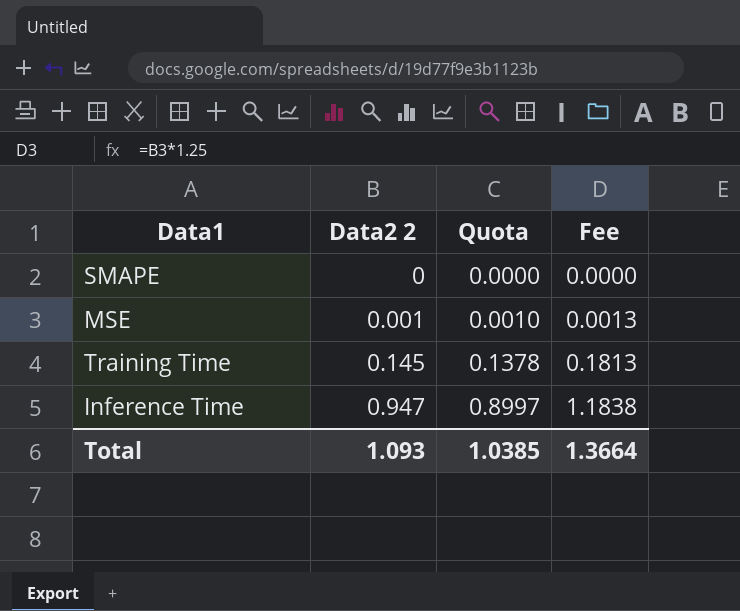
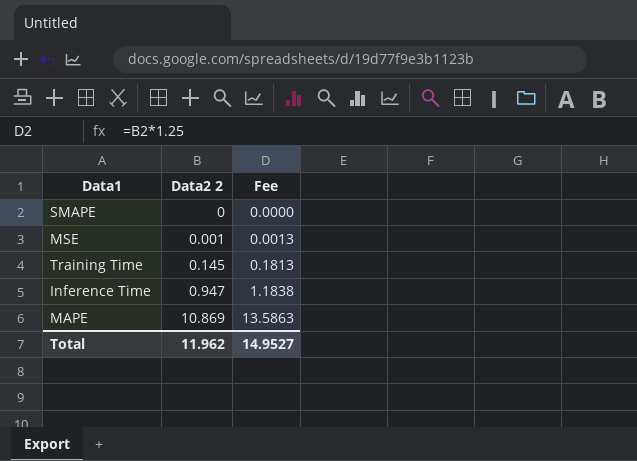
column Quota | formula: [Data2 2] * 0.95 -> none
row MAPE: none -> 10.869 | 13.5863
Total | Data2 2: 1.093 -> 11.962
Total | Fee: 1.3664 -> 14.9527

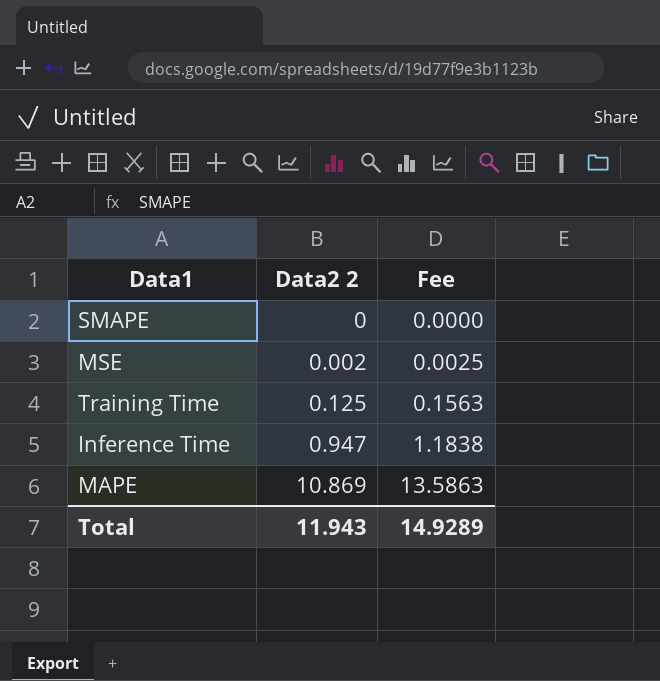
MSE | Data2 2: 0.001 -> 0.002
MSE | Fee: 0.0013 -> 0.0025
Training Time | Data2 2: 0.145 -> 0.125
Training Time | Fee: 0.1813 -> 0.1563
Total | Data2 2: 11.962 -> 11.943
Total | Fee: 14.9527 -> 14.9289

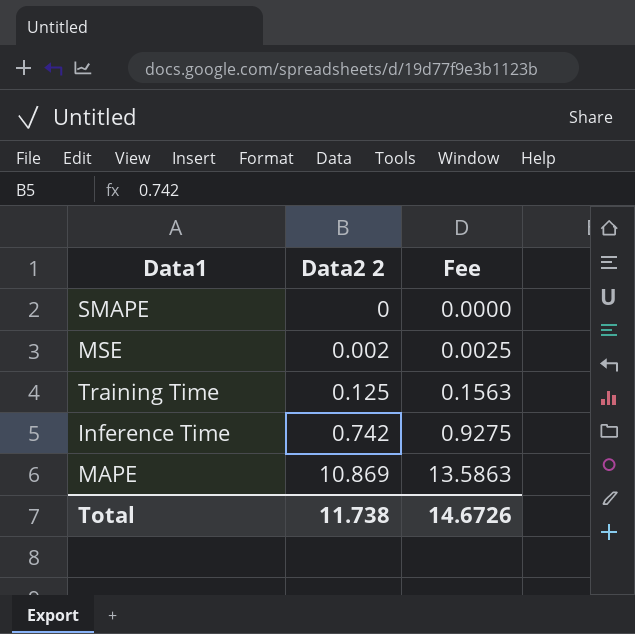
Inference Time | Data2 2: 0.947 -> 0.742
Inference Time | Fee: 1.1838 -> 0.9275
Total | Data2 2: 11.943 -> 11.738
Total | Fee: 14.9289 -> 14.6726

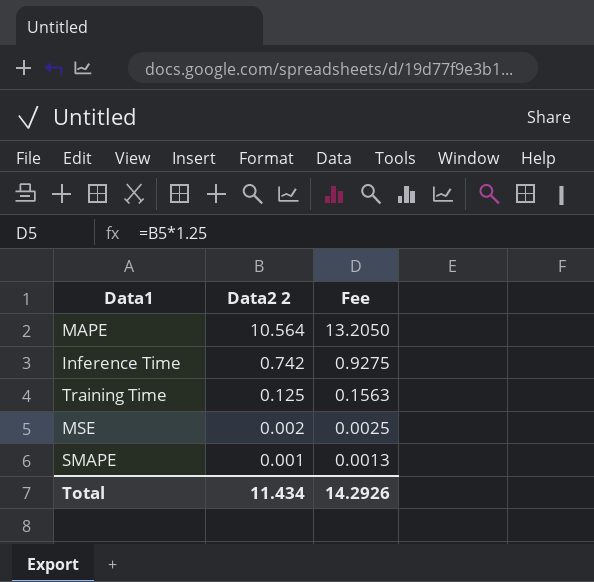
row order: Data2 2 ascending -> Data2 2 descending
MAPE | Data2 2: 10.869 -> 10.564
MAPE | Fee: 13.5863 -> 13.2050
SMAPE | Data2 2: 0 -> 0.001
SMAPE | Fee: 0.0000 -> 0.0013
Total | Data2 2: 11.738 -> 11.434
Total | Fee: 14.6726 -> 14.2926

